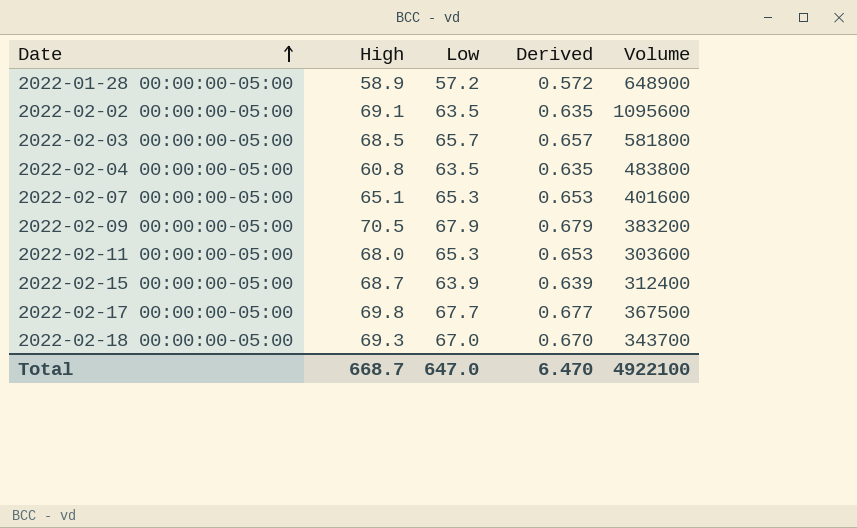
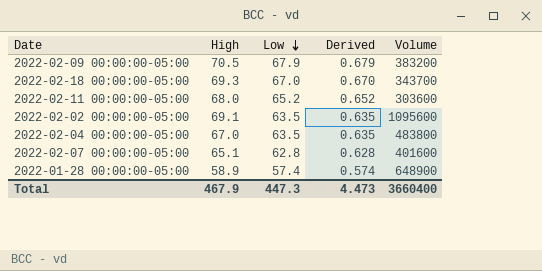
row order: Date ascending -> Low descending
row 2022-02-03 00:00:00-05:00: 68.5 | 65.7 | 0.657 | 581800 -> none
row 2022-02-15 00:00:00-05:00: 68.7 | 63.9 | 0.639 | 312400 -> none
row 2022-02-17 00:00:00-05:00: 69.8 | 67.7 | 0.677 | 367500 -> none
2022-02-11 00:00:00-05:00 | Low: 65.3 -> 65.2
2022-02-11 00:00:00-05:00 | Derived: 0.653 -> 0.652
2022-02-04 00:00:00-05:00 | High: 60.8 -> 67.0
2022-02-07 00:00:00-05:00 | Low: 65.3 -> 62.8
2022-02-07 00:00:00-05:00 | Derived: 0.653 -> 0.628
2022-01-28 00:00:00-05:00 | Low: 57.2 -> 57.4
2022-01-28 00:00:00-05:00 | Derived: 0.572 -> 0.574
Total | High: 668.7 -> 467.9
Total | Low: 647.0 -> 447.3
Total | Derived: 6.470 -> 4.473
Total | Volume: 4922100 -> 3660400

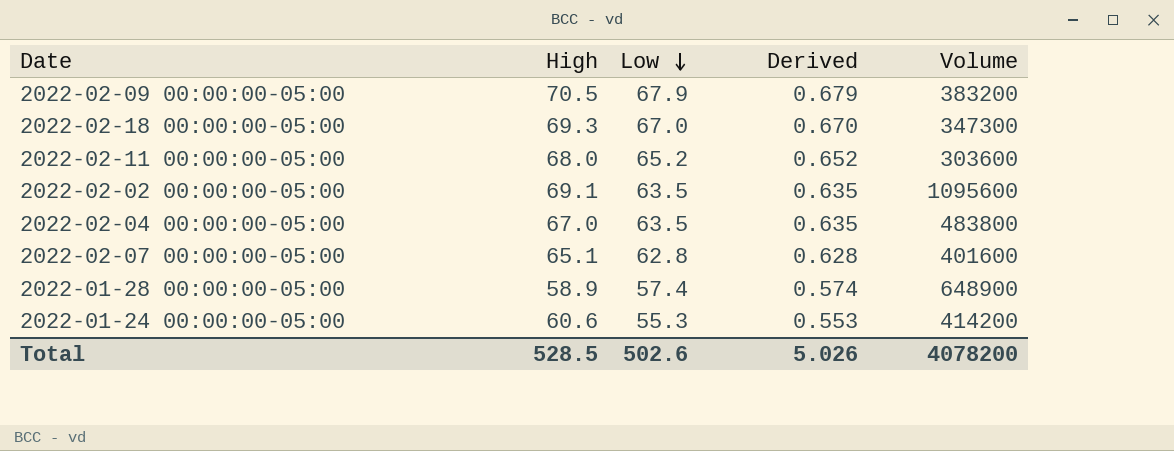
2022-02-18 00:00:00-05:00 | Volume: 343700 -> 347300
row 2022-01-24 00:00:00-05:00: none -> 60.6 | 55.3 | 0.553 | 414200
Total | High: 467.9 -> 528.5
Total | Low: 447.3 -> 502.6
Total | Derived: 4.473 -> 5.026
Total | Volume: 3660400 -> 4078200

